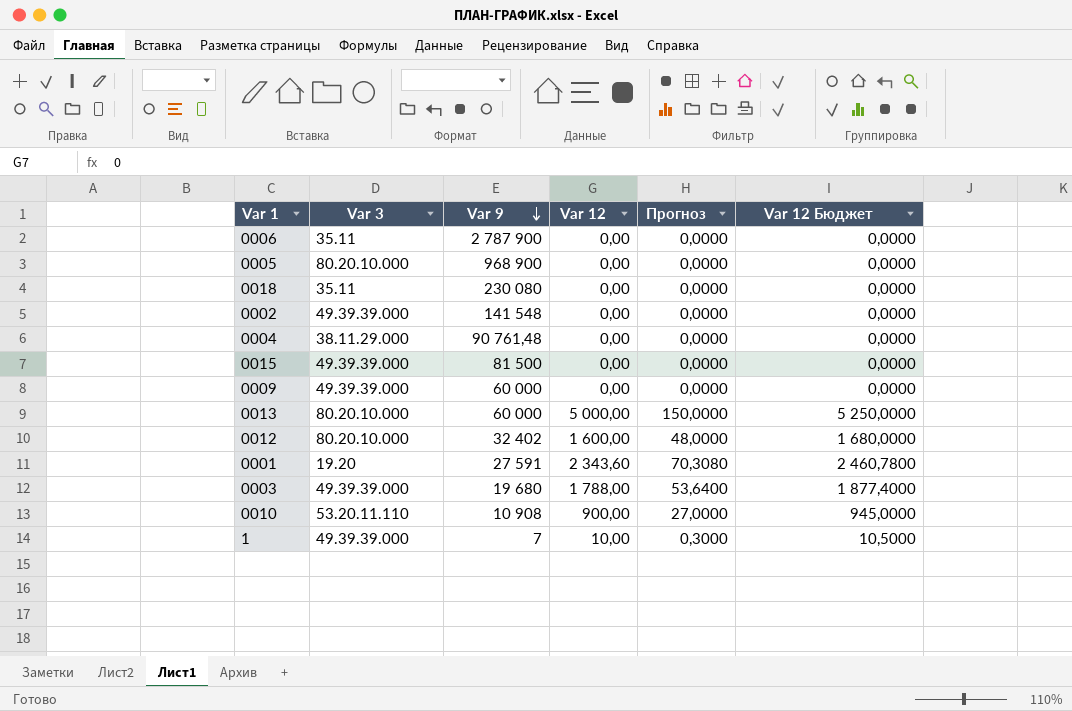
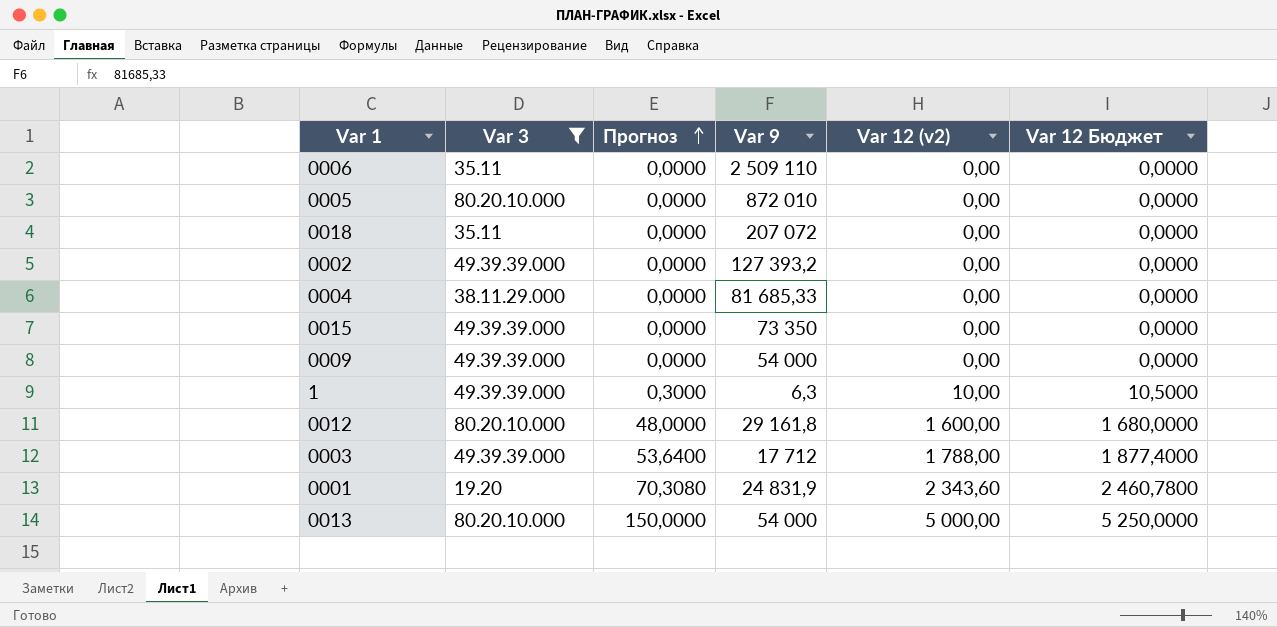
filter: none -> Var 3 != 53.20.11.110
row order: Var 9 descending -> Прогноз ascending
column Прогноз | position: 5 -> 3
column name: Var 12 -> Var 12 (v2)
0006 | Var 9: 2 787 900 -> 2 509 110
0005 | Var 9: 968 900 -> 872 010
0018 | Var 9: 230 080 -> 207 072
0002 | Var 9: 141 548 -> 127 393,2
0004 | Var 9: 90 761,48 -> 81 685,33
0015 | Var 9: 81 500 -> 73 350
0009 | Var 9: 60 000 -> 54 000
1 | Var 9: 7 -> 6,3
0012 | Var 9: 32 402 -> 29 161,8
0003 | Var 9: 19 680 -> 17 712
0001 | Var 9: 27 591 -> 24 831,9
0013 | Var 9: 60 000 -> 54 000

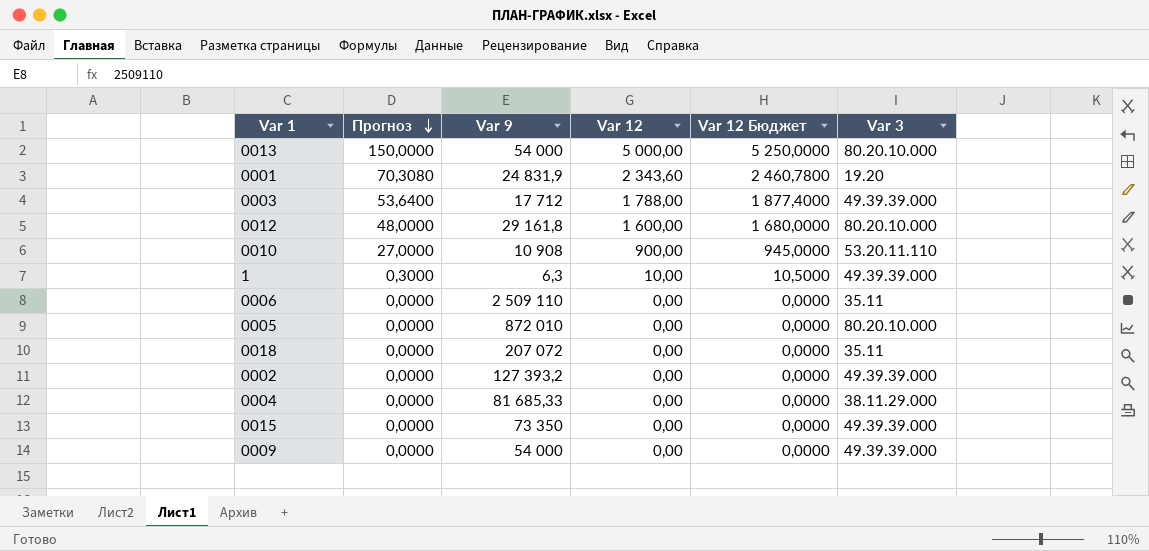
filter: Var 3 != 53.20.11.110 -> none
row order: Прогноз ascending -> Прогноз descending
column name: Var 12 (v2) -> Var 12
column Var 3 | position: 2 -> 6

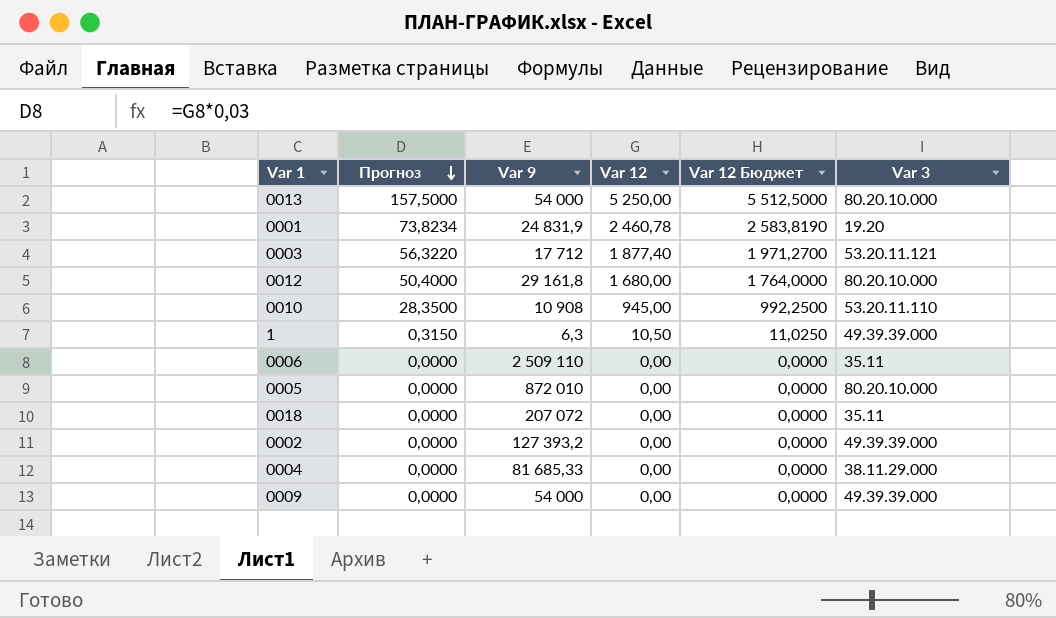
row 0015: 0,0000 | 73 350 | 0,00 | 0,0000 | 49.39.39.000 -> none
0013 | Прогноз: 150,0000 -> 157,5000
0013 | Var 12: 5 000,00 -> 5 250,00
0013 | Var 12 Бюджет: 5 250,0000 -> 5 512,5000
0001 | Прогноз: 70,3080 -> 73,8234
0001 | Var 12: 2 343,60 -> 2 460,78
0001 | Var 12 Бюджет: 2 460,7800 -> 2 583,8190
0003 | Прогноз: 53,6400 -> 56,3220
0003 | Var 12: 1 788,00 -> 1 877,40
0003 | Var 12 Бюджет: 1 877,4000 -> 1 971,2700
0003 | Var 3: 49.39.39.000 -> 53.20.11.121
0012 | Прогноз: 48,0000 -> 50,4000
0012 | Var 12: 1 600,00 -> 1 680,00
0012 | Var 12 Бюджет: 1 680,0000 -> 1 764,0000
0010 | Прогноз: 27,0000 -> 28,3500
0010 | Var 12: 900,00 -> 945,00
0010 | Var 12 Бюджет: 945,0000 -> 992,2500
1 | Прогноз: 0,3000 -> 0,3150
1 | Var 12: 10,00 -> 10,50
1 | Var 12 Бюджет: 10,5000 -> 11,0250

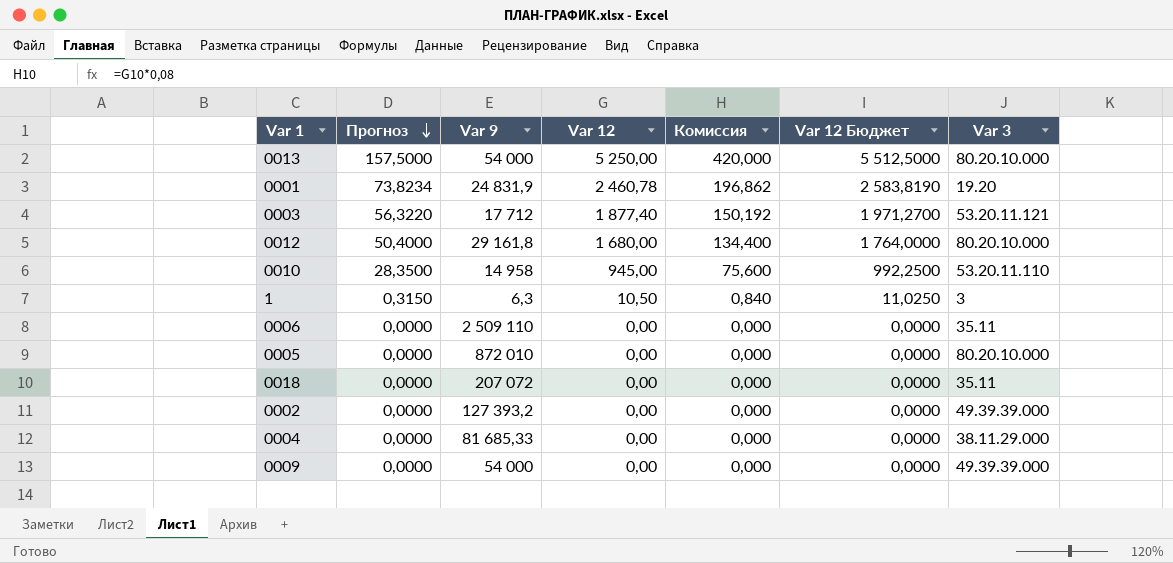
column Комиссия | formula: none -> [Var 12] * 0,08
0010 | Var 9: 10 908 -> 14 958
1 | Var 3: 49.39.39.000 -> 3

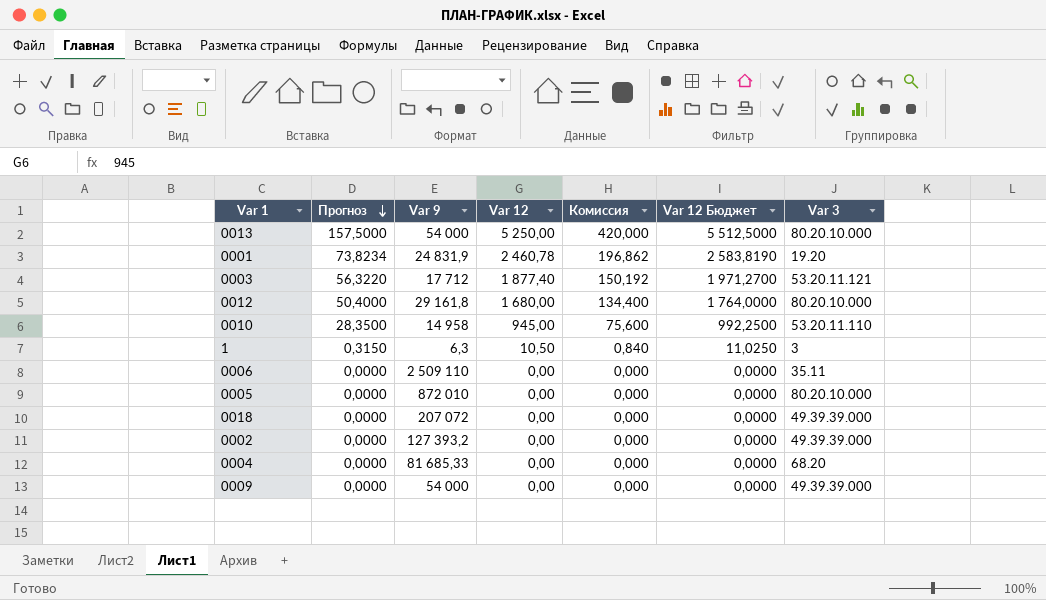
0018 | Var 3: 35.11 -> 49.39.39.000
0004 | Var 3: 38.11.29.000 -> 68.20

